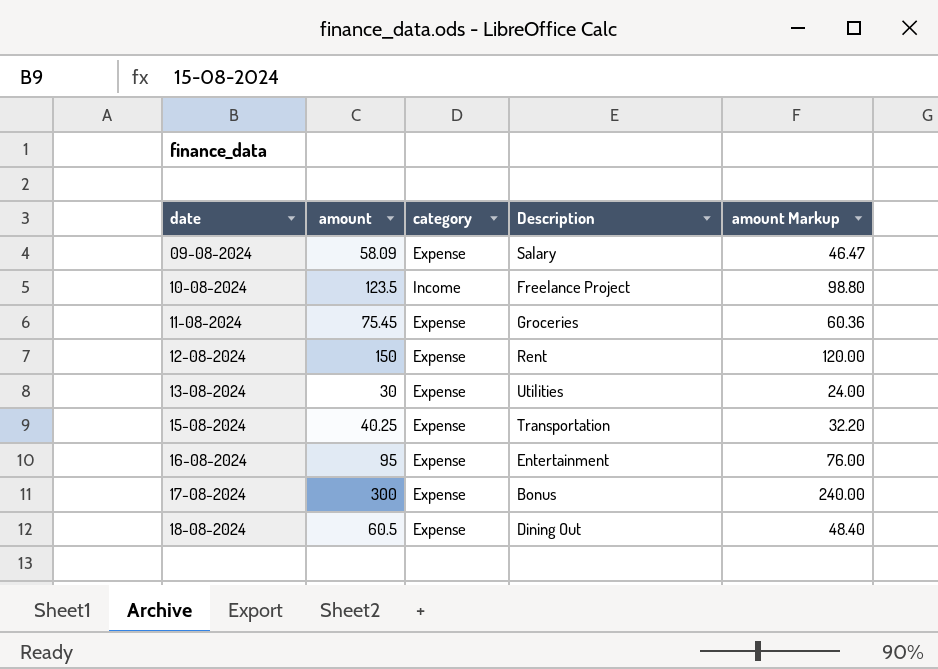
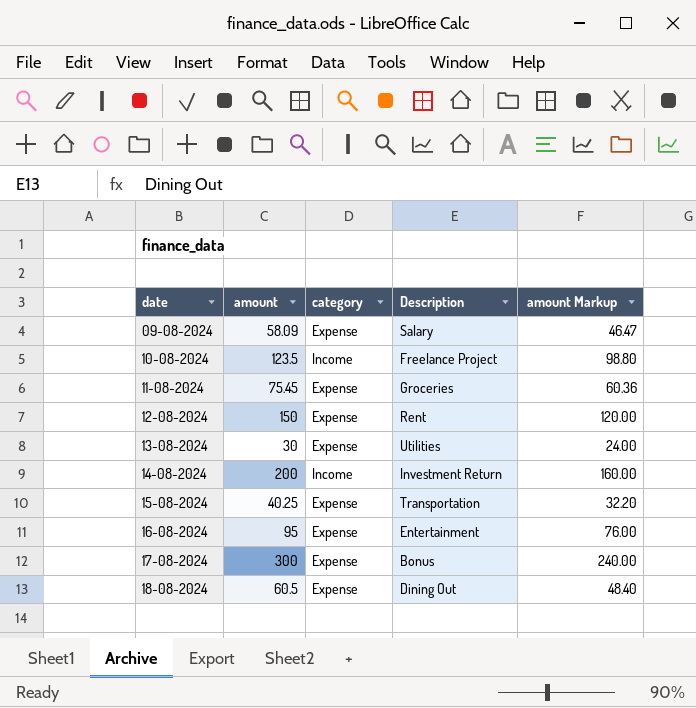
row 14-08-2024: none -> 200 | Income | Investment Return | 160.00

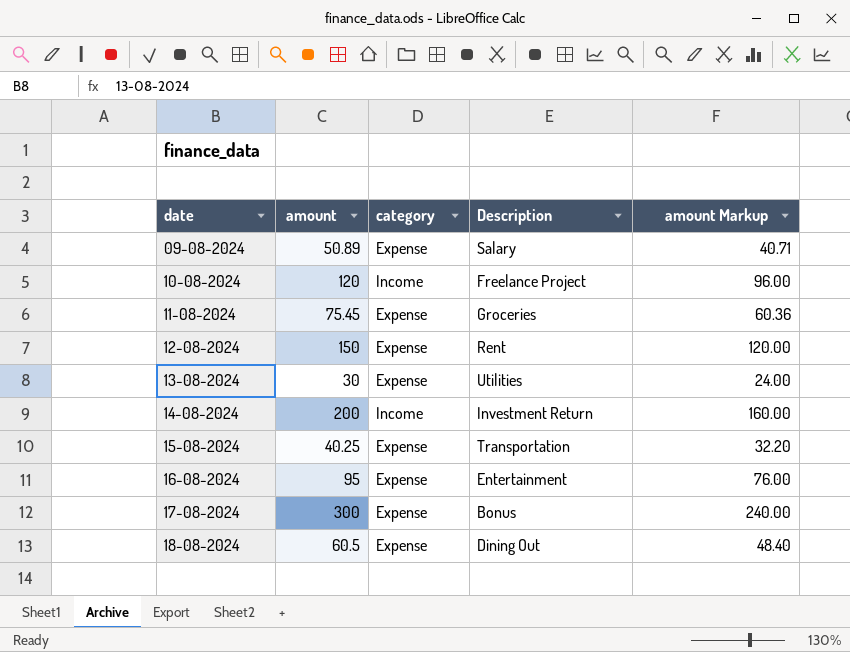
09-08-2024 | amount: 58.09 -> 50.89
09-08-2024 | amount Markup: 46.47 -> 40.71
10-08-2024 | amount: 123.5 -> 120
10-08-2024 | amount Markup: 98.80 -> 96.00

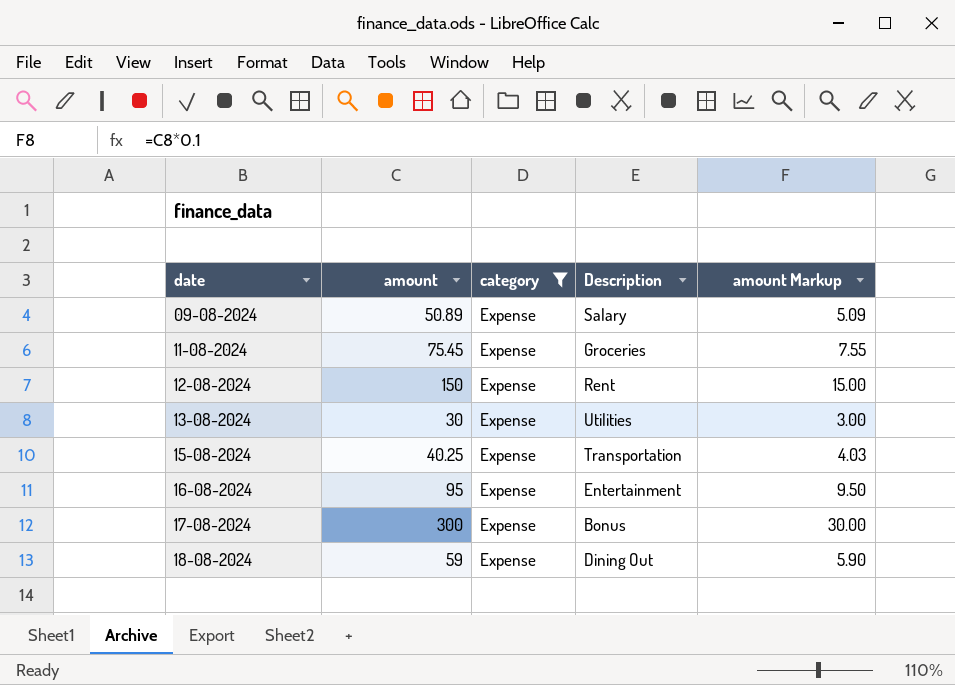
filter: none -> category = Expense
column amount Markup | formula: [amount] * 0.8 -> [amount] * 0.1
18-08-2024 | amount: 60.5 -> 59

